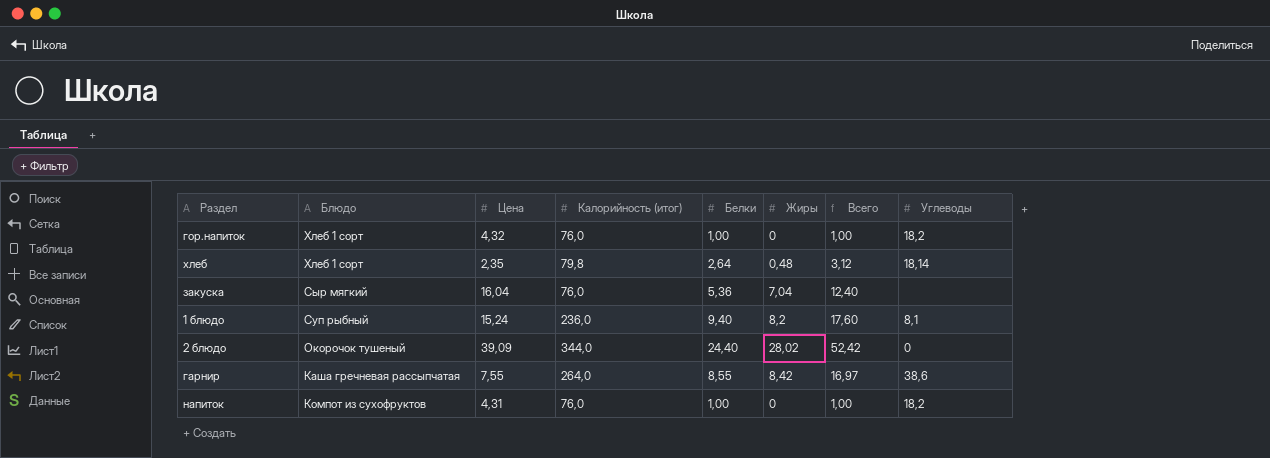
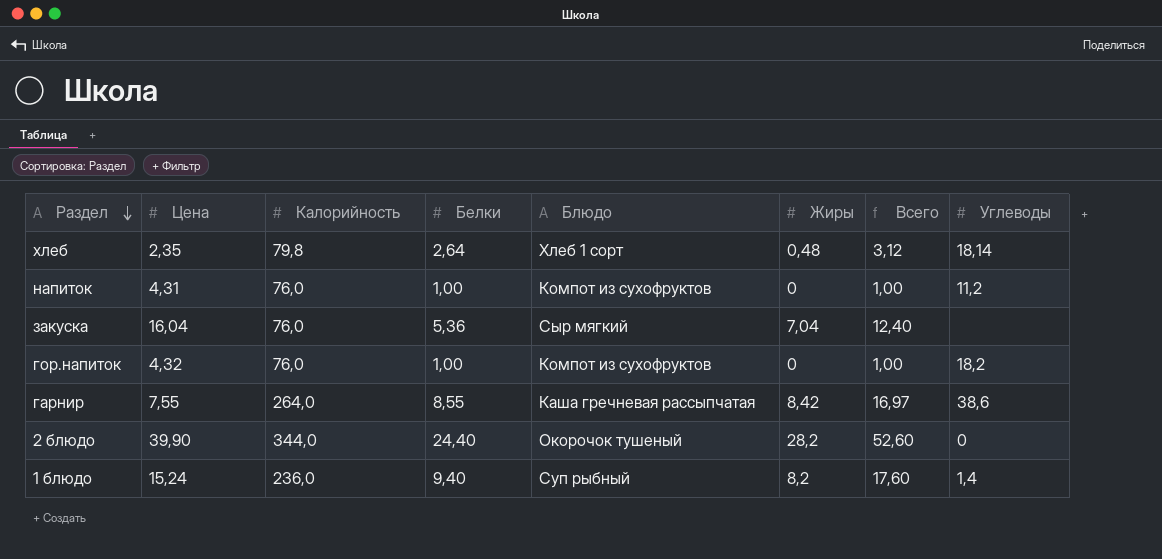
row order: none -> Раздел descending
column name: Калорийность (итог) -> Калорийность
column Блюдо | position: 2 -> 5
напиток | Углеводы: 18,2 -> 11,2
гор.напиток | Блюдо: Хлеб 1 сорт -> Компот из сухофруктов
2 блюдо | Цена: 39,09 -> 39,90
2 блюдо | Жиры: 28,02 -> 28,2
2 блюдо | Всего: 52,42 -> 52,60
1 блюдо | Углеводы: 8,1 -> 1,4

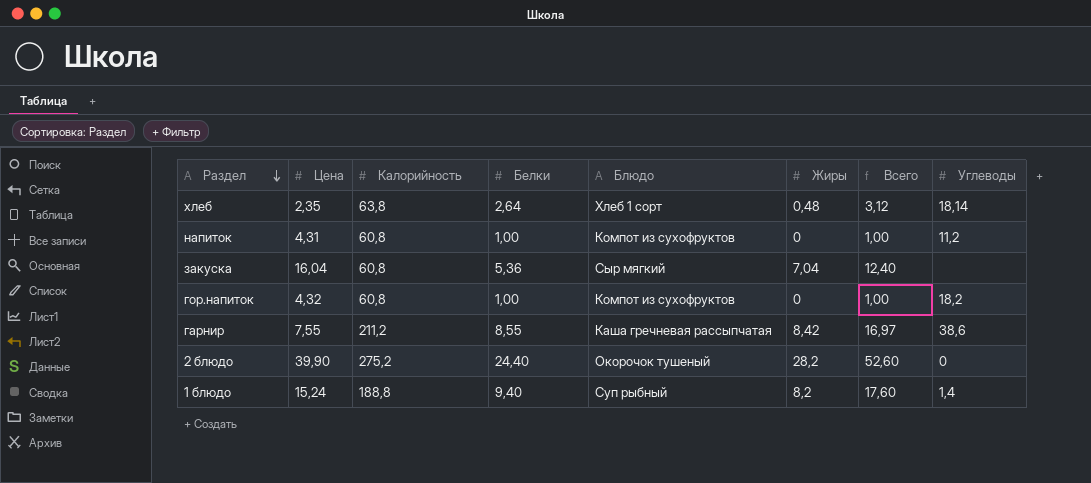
хлеб | Калорийность: 79,8 -> 63,8
напиток | Калорийность: 76,0 -> 60,8
закуска | Калорийность: 76,0 -> 60,8
гор.напиток | Калорийность: 76,0 -> 60,8
гарнир | Калорийность: 264,0 -> 211,2
2 блюдо | Калорийность: 344,0 -> 275,2
1 блюдо | Калорийность: 236,0 -> 188,8

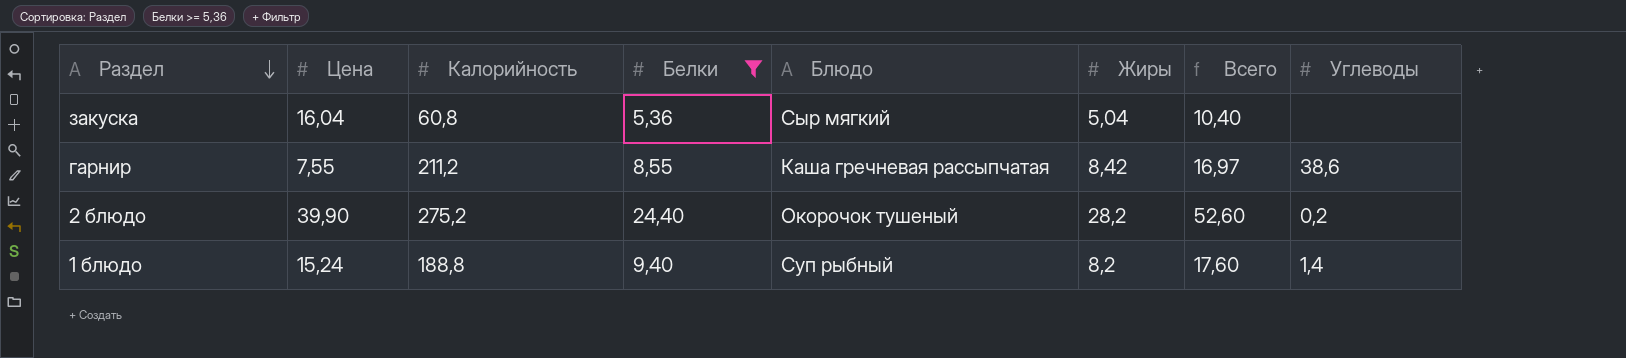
filter: none -> Белки >= 5,36
закуска | Жиры: 7,04 -> 5,04
закуска | Всего: 12,40 -> 10,40
2 блюдо | Углеводы: 0 -> 0,2

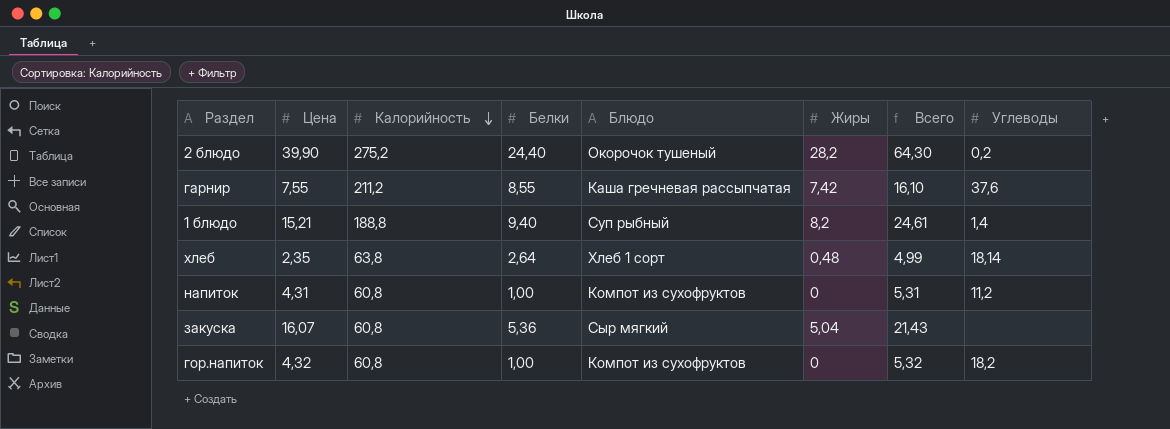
filter: Белки >= 5,36 -> none
row order: Раздел descending -> Калорийность descending
column Всего | formula: [Белки] + [Жиры] -> [Цена] + [Белки]
гарнир | Жиры: 8,42 -> 7,42
гарнир | Углеводы: 38,6 -> 37,6
1 блюдо | Цена: 15,24 -> 15,21
закуска | Цена: 16,04 -> 16,07

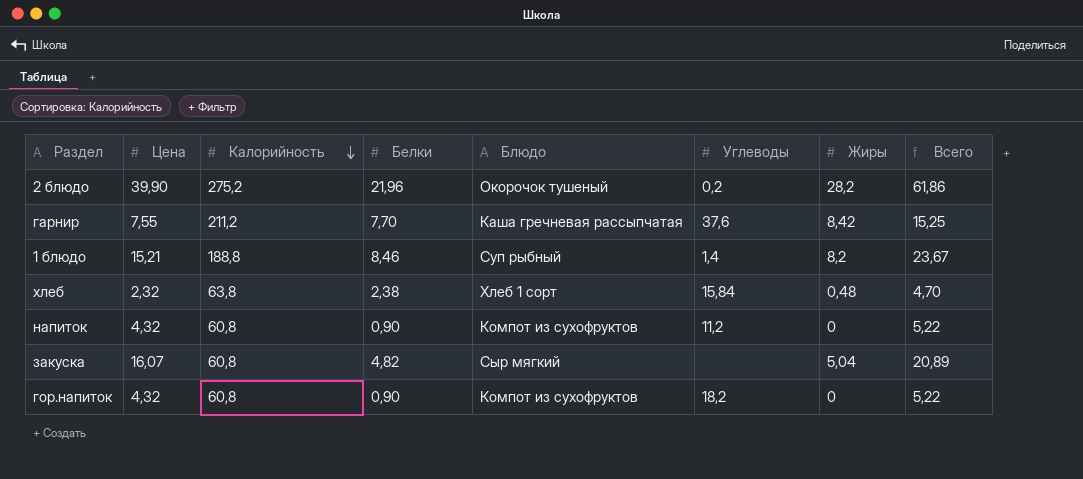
column Углеводы | position: 8 -> 6
2 блюдо | Белки: 24,40 -> 21,96
2 блюдо | Всего: 64,30 -> 61,86
гарнир | Белки: 8,55 -> 7,70
гарнир | Жиры: 7,42 -> 8,42
гарнир | Всего: 16,10 -> 15,25
1 блюдо | Белки: 9,40 -> 8,46
1 блюдо | Всего: 24,61 -> 23,67
хлеб | Цена: 2,35 -> 2,32
хлеб | Белки: 2,64 -> 2,38
хлеб | Углеводы: 18,14 -> 15,84
хлеб | Всего: 4,99 -> 4,70
напиток | Цена: 4,31 -> 4,32
напиток | Белки: 1,00 -> 0,90
напиток | Всего: 5,31 -> 5,22
закуска | Белки: 5,36 -> 4,82
закуска | Всего: 21,43 -> 20,89
гор.напиток | Белки: 1,00 -> 0,90
гор.напиток | Всего: 5,32 -> 5,22

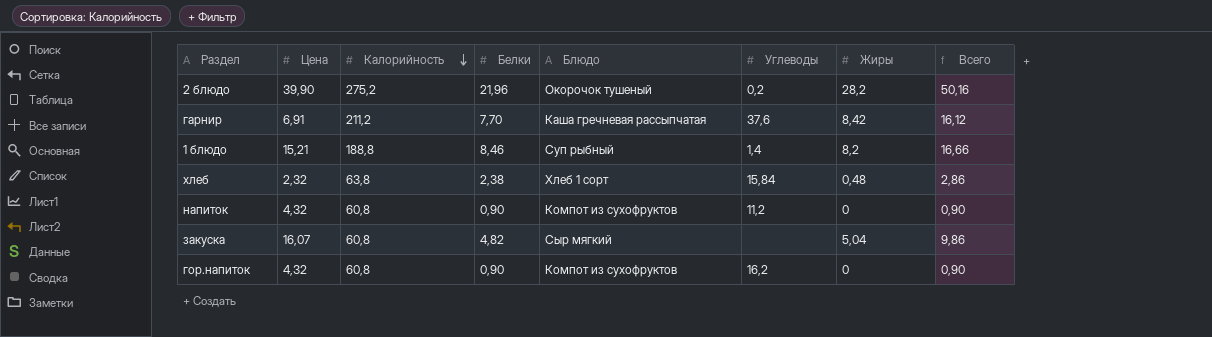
column Всего | formula: [Цена] + [Белки] -> [Белки] + [Жиры]
гарнир | Цена: 7,55 -> 6,91
гор.напиток | Углеводы: 18,2 -> 16,2

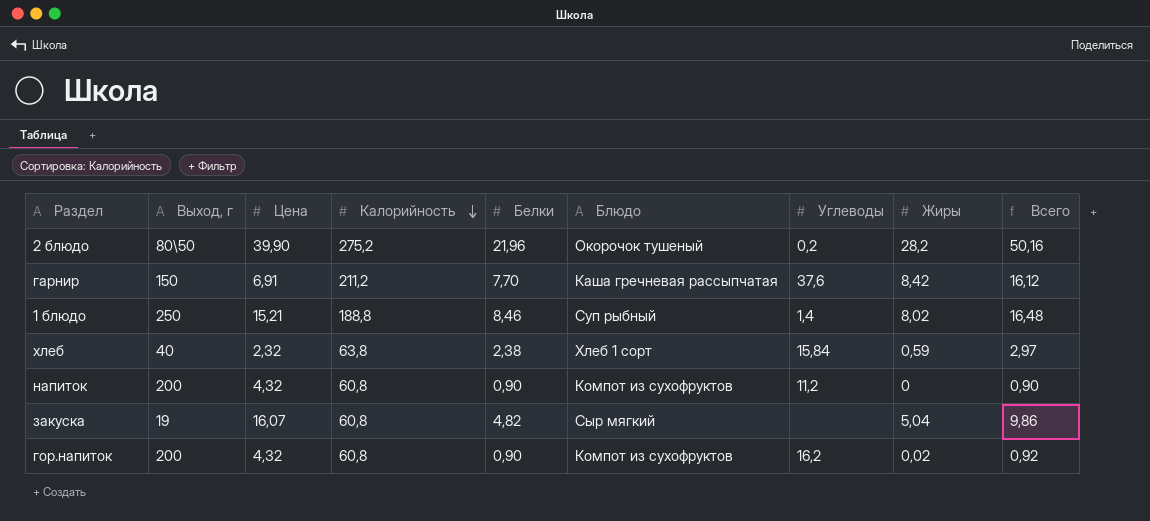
column Выход, г | position: none -> 2
1 блюдо | Жиры: 8,2 -> 8,02
1 блюдо | Всего: 16,66 -> 16,48
хлеб | Жиры: 0,48 -> 0,59
хлеб | Всего: 2,86 -> 2,97
гор.напиток | Жиры: 0 -> 0,02
гор.напиток | Всего: 0,90 -> 0,92

